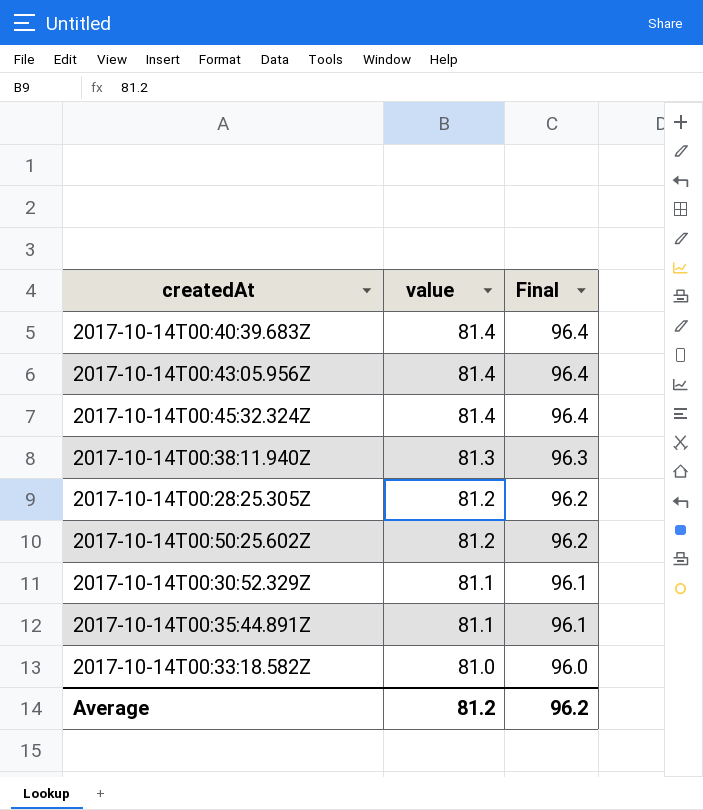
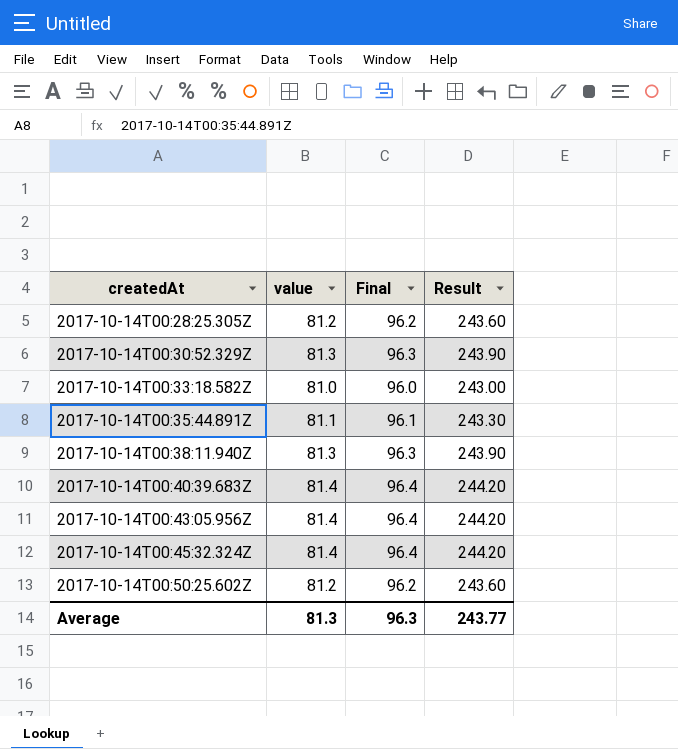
row order: value descending -> createdAt ascending
column Result | formula: none -> [value] * 3
2017-10-14T00:30:52.329Z | value: 81.1 -> 81.3
2017-10-14T00:30:52.329Z | Final: 96.1 -> 96.3
Average | value: 81.2 -> 81.3
Average | Final: 96.2 -> 96.3

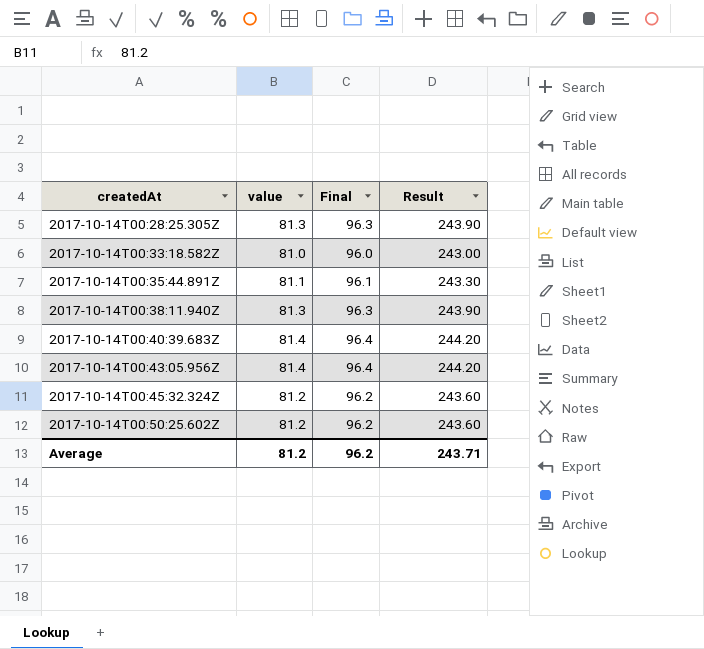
row 2017-10-14T00:30:52.329Z: 81.3 | 96.3 | 243.90 -> none
2017-10-14T00:28:25.305Z | value: 81.2 -> 81.3
2017-10-14T00:28:25.305Z | Final: 96.2 -> 96.3
2017-10-14T00:28:25.305Z | Result: 243.60 -> 243.90
2017-10-14T00:45:32.324Z | value: 81.4 -> 81.2
2017-10-14T00:45:32.324Z | Final: 96.4 -> 96.2
2017-10-14T00:45:32.324Z | Result: 244.20 -> 243.60
Average | value: 81.3 -> 81.2
Average | Final: 96.3 -> 96.2
Average | Result: 243.77 -> 243.71

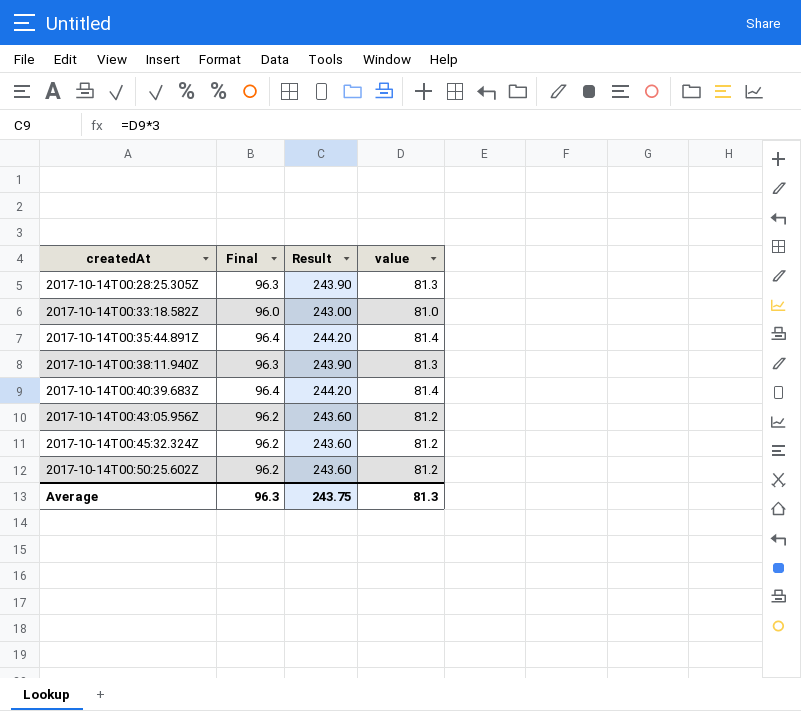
column value | position: 2 -> 4
2017-10-14T00:35:44.891Z | Final: 96.1 -> 96.4
2017-10-14T00:35:44.891Z | Result: 243.30 -> 244.20
2017-10-14T00:35:44.891Z | value: 81.1 -> 81.4
2017-10-14T00:43:05.956Z | Final: 96.4 -> 96.2
2017-10-14T00:43:05.956Z | Result: 244.20 -> 243.60
2017-10-14T00:43:05.956Z | value: 81.4 -> 81.2
Average | Final: 96.2 -> 96.3
Average | Result: 243.71 -> 243.75
Average | value: 81.2 -> 81.3

